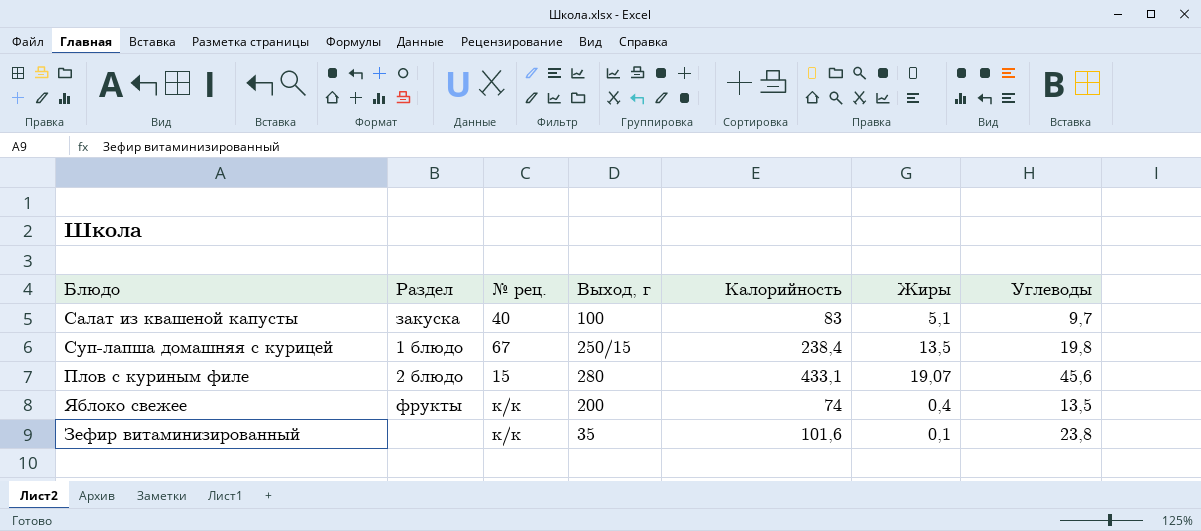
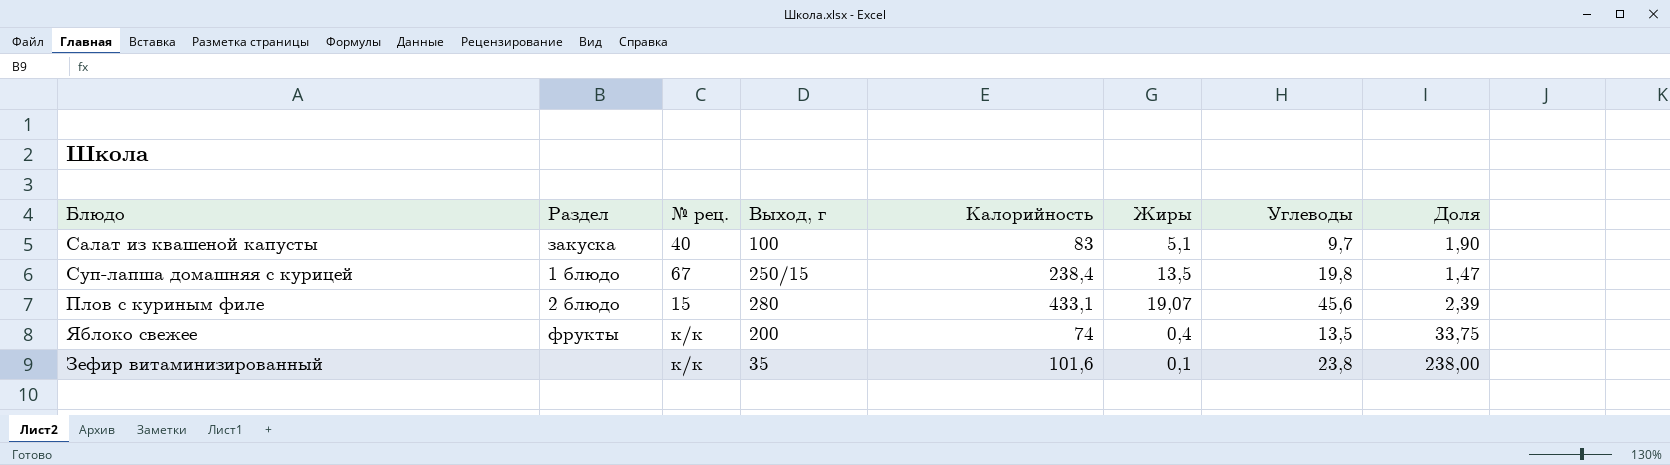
column Доля | formula: none -> [Углеводы] / [Жиры]

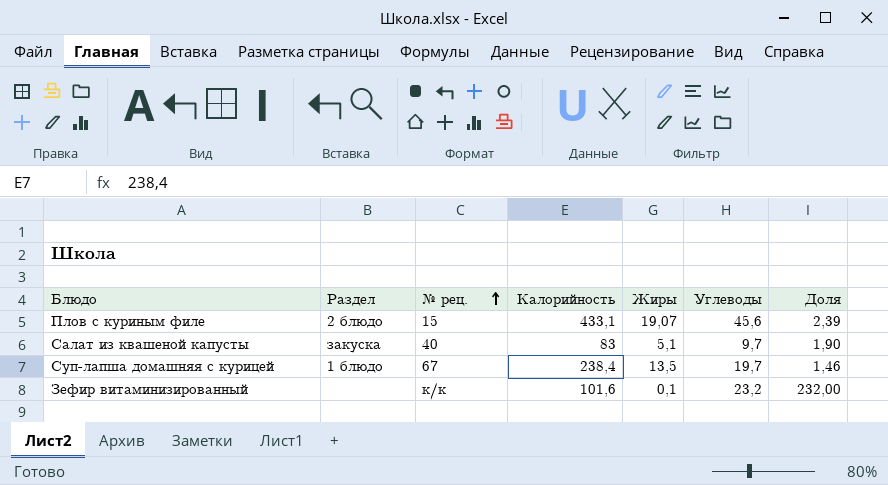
row order: none -> № рец. ascending
column Выход, г | position: 4 -> none
row Яблоко свежее: фрукты | к/к | 200 | 74 | 0,4 | 13,5 | 33,75 -> none
Суп-лапша домашняя с курицей | Углеводы: 19,8 -> 19,7
Суп-лапша домашняя с курицей | Доля: 1,47 -> 1,46
Зефир витаминизированный | Углеводы: 23,8 -> 23,2
Зефир витаминизированный | Доля: 238,00 -> 232,00

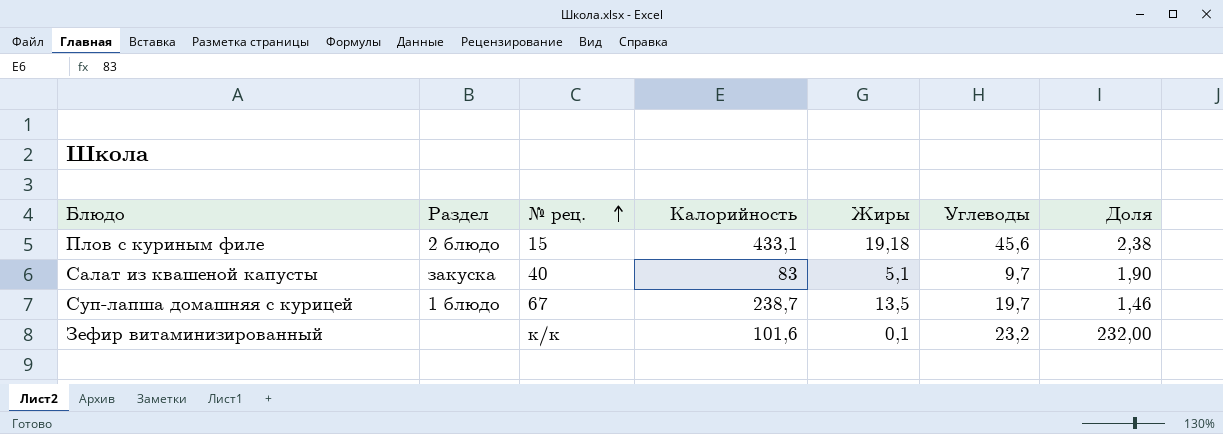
Плов с куриным филе | Жиры: 19,07 -> 19,18
Плов с куриным филе | Доля: 2,39 -> 2,38
Суп-лапша домашняя с курицей | Калорийность: 238,4 -> 238,7

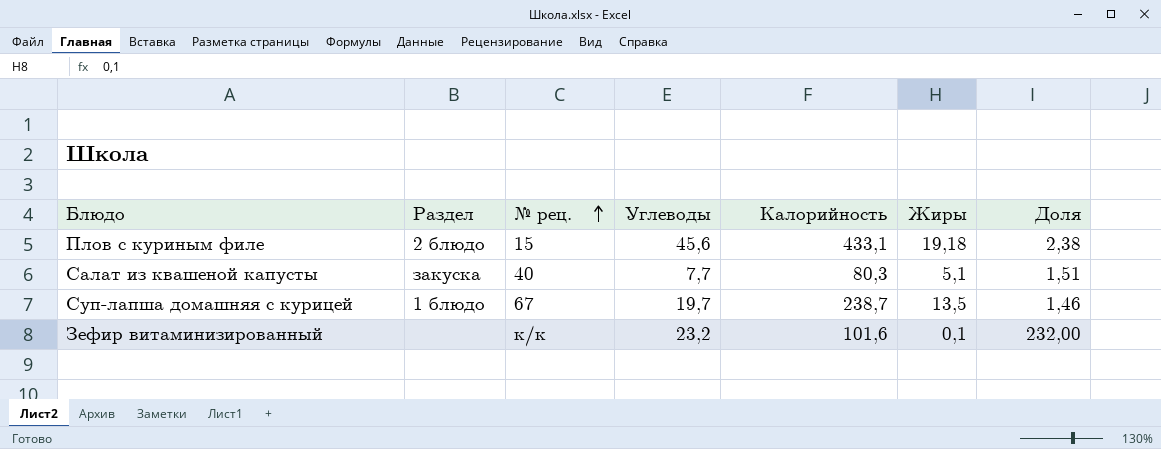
column Углеводы | position: 6 -> 4
Салат из квашеной капусты | Углеводы: 9,7 -> 7,7
Салат из квашеной капусты | Калорийность: 83 -> 80,3
Салат из квашеной капусты | Доля: 1,90 -> 1,51

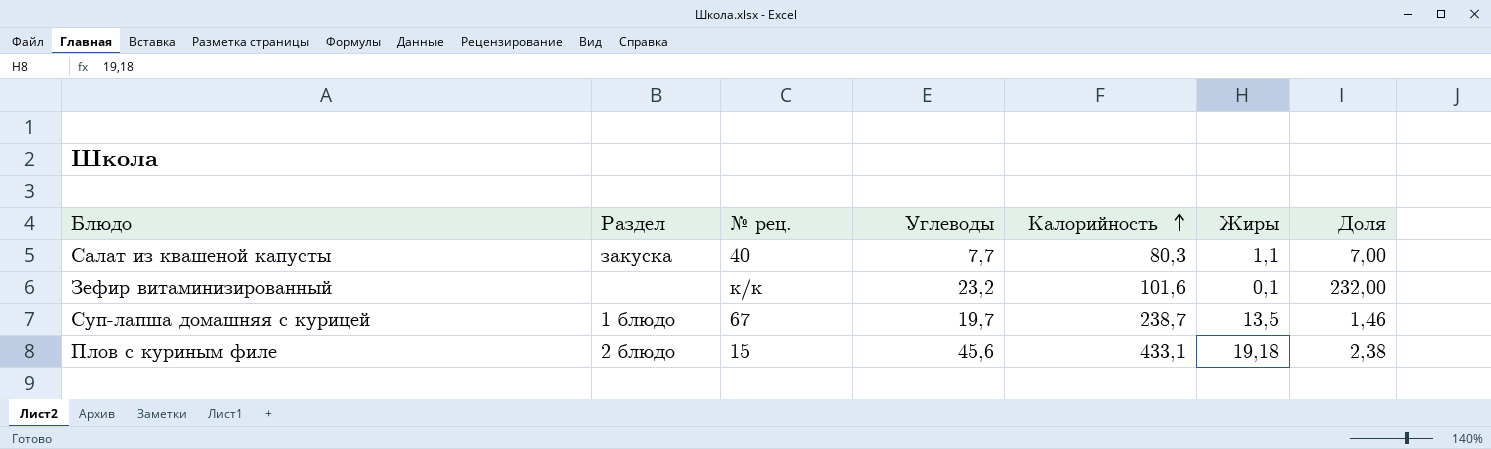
row order: № рец. ascending -> Калорийность ascending
Салат из квашеной капусты | Жиры: 5,1 -> 1,1
Салат из квашеной капусты | Доля: 1,51 -> 7,00

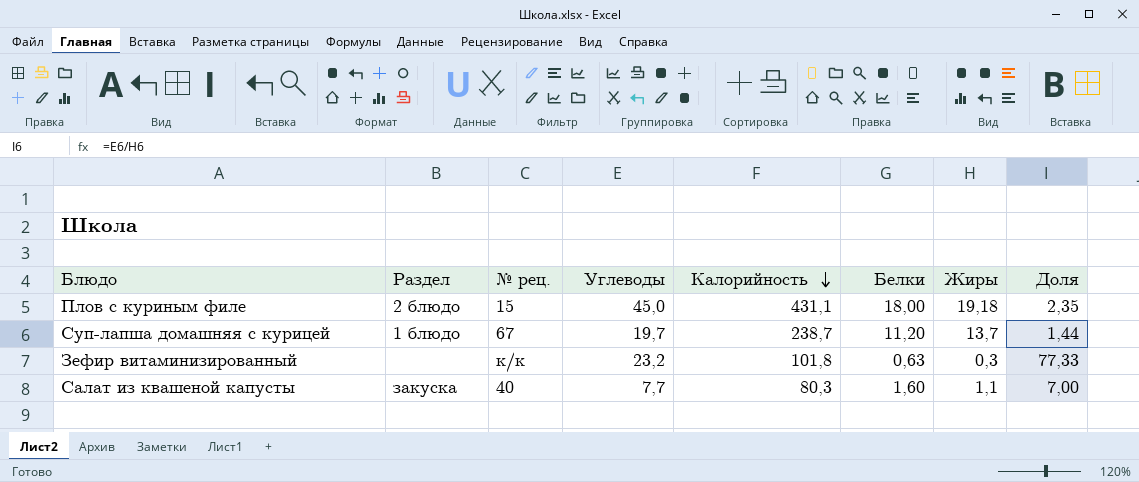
row order: Калорийность ascending -> Калорийность descending
column Белки | position: none -> 6
Плов с куриным филе | Углеводы: 45,6 -> 45,0
Плов с куриным филе | Калорийность: 433,1 -> 431,1
Плов с куриным филе | Доля: 2,38 -> 2,35
Суп-лапша домашняя с курицей | Жиры: 13,5 -> 13,7
Суп-лапша домашняя с курицей | Доля: 1,46 -> 1,44
Зефир витаминизированный | Калорийность: 101,6 -> 101,8
Зефир витаминизированный | Жиры: 0,1 -> 0,3
Зефир витаминизированный | Доля: 232,00 -> 77,33

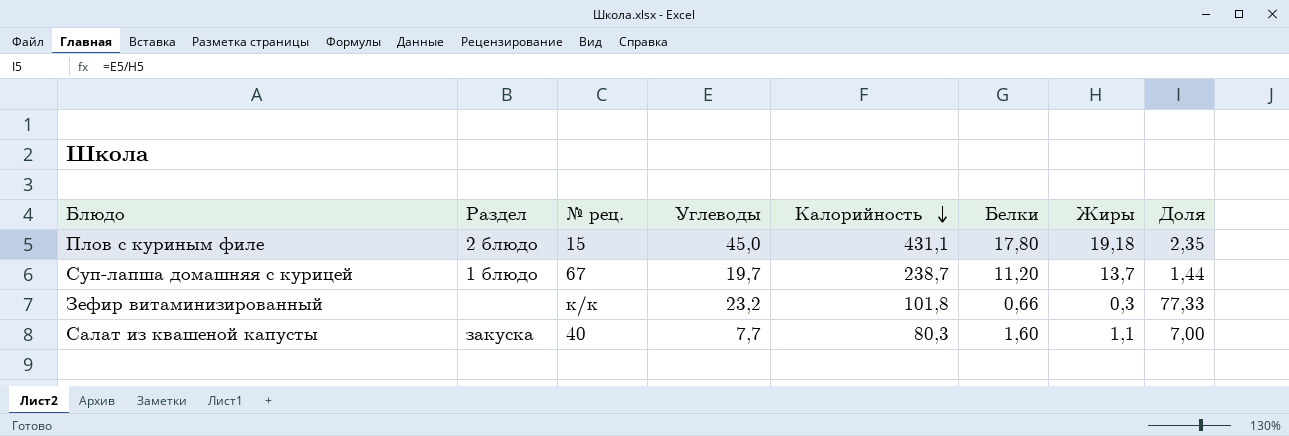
Плов с куриным филе | Белки: 18,00 -> 17,80
Зефир витаминизированный | Белки: 0,63 -> 0,66

